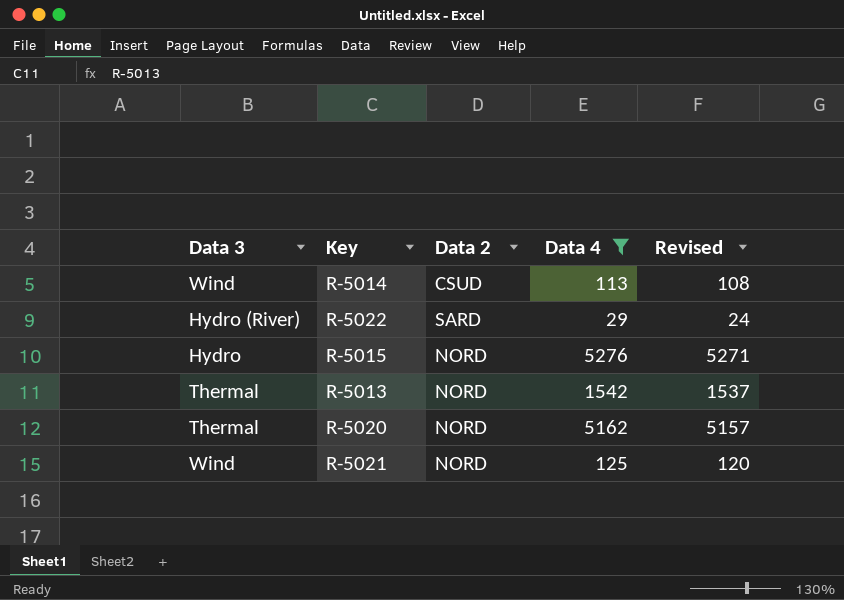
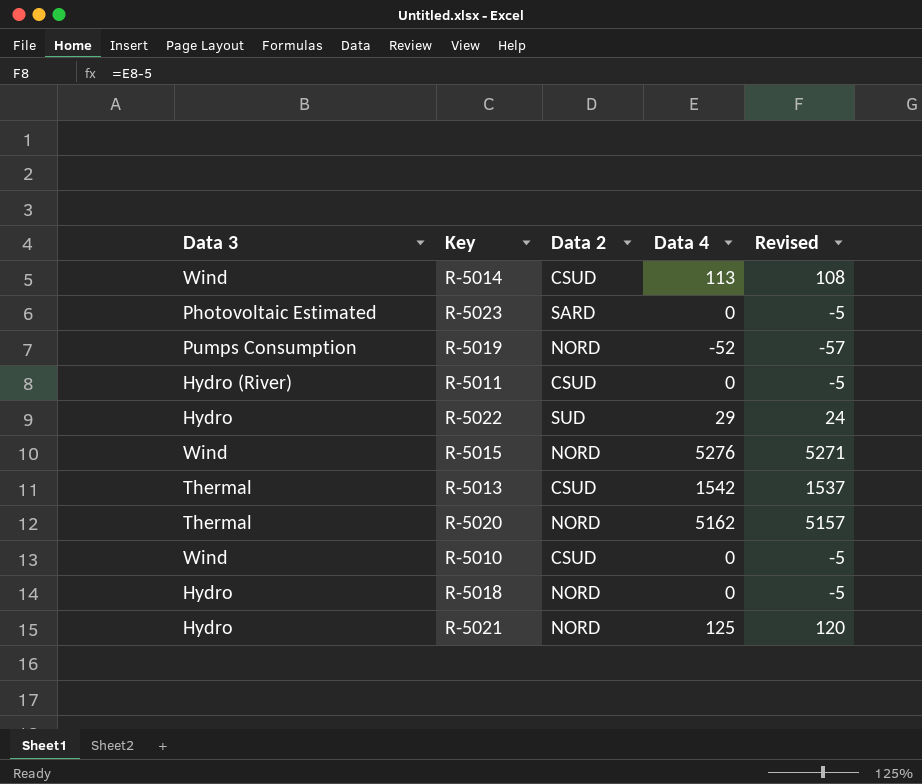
filter: Data 4 >= 29 -> none
R-5022 | Data 3: Hydro (River) -> Hydro
R-5022 | Data 2: SARD -> SUD
R-5015 | Data 3: Hydro -> Wind
R-5013 | Data 2: NORD -> CSUD
R-5021 | Data 3: Wind -> Hydro

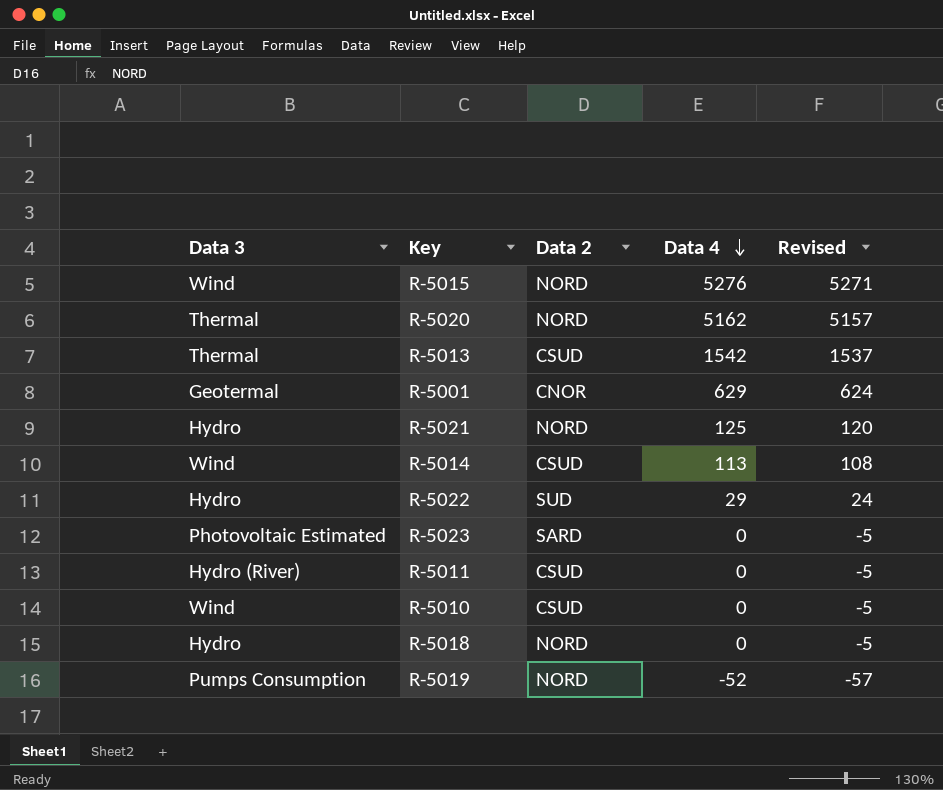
row order: none -> Data 4 descending
row R-5001: none -> Geotermal | CNOR | 629 | 624

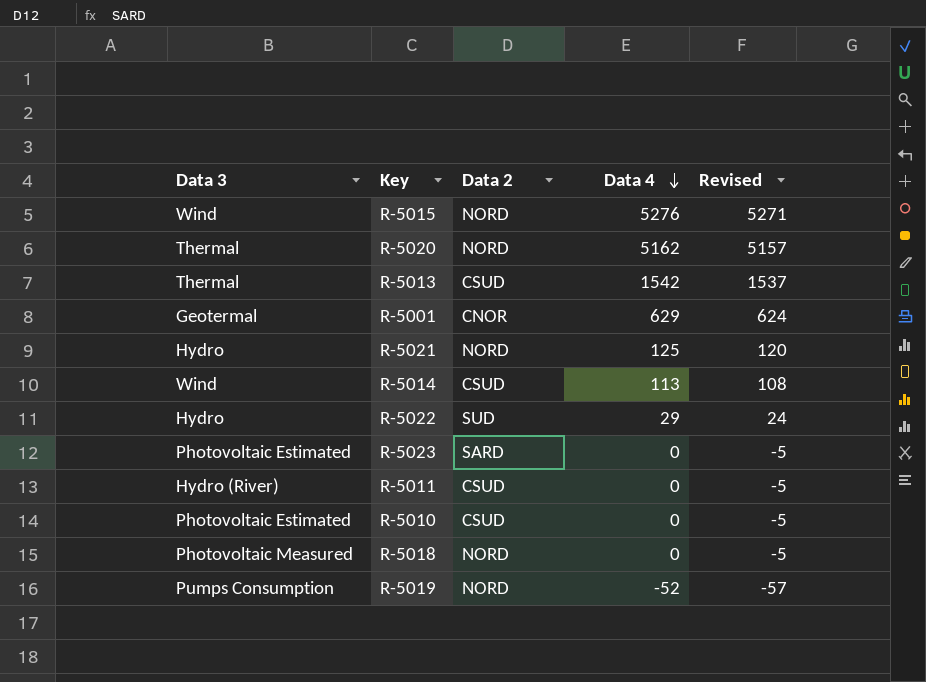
R-5010 | Data 3: Wind -> Photovoltaic Estimated
R-5018 | Data 3: Hydro -> Photovoltaic Measured

